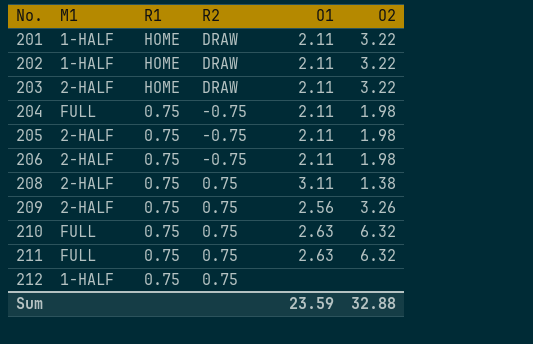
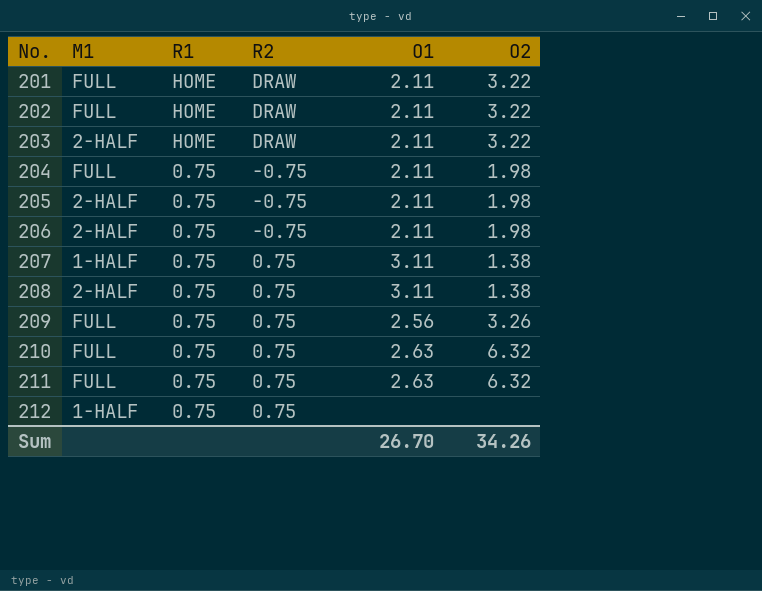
201 | M1: 1-HALF -> FULL
202 | M1: 1-HALF -> FULL
row 207: none -> 1-HALF | 0.75 | 0.75 | 3.11 | 1.38
209 | M1: 2-HALF -> FULL
Sum | O1: 23.59 -> 26.70
Sum | O2: 32.88 -> 34.26

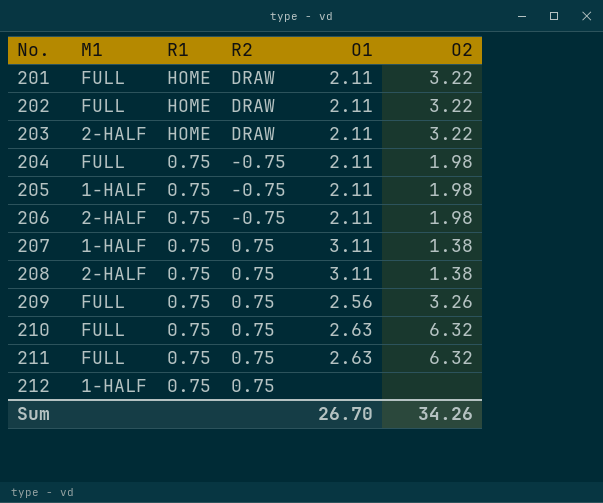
205 | M1: 2-HALF -> 1-HALF

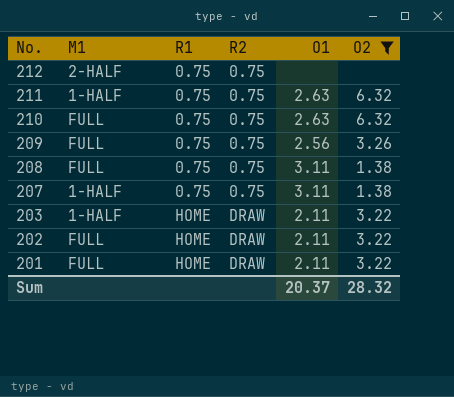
filter: none -> O2 != 1.98
row order: No. ascending -> No. descending
212 | M1: 1-HALF -> 2-HALF
211 | M1: FULL -> 1-HALF
208 | M1: 2-HALF -> FULL
203 | M1: 2-HALF -> 1-HALF
Sum | O1: 26.70 -> 20.37
Sum | O2: 34.26 -> 28.32

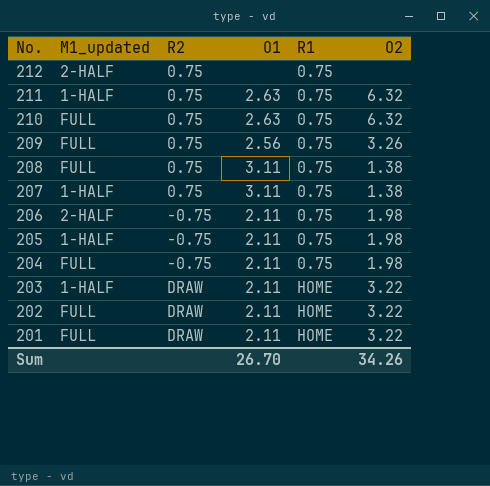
filter: O2 != 1.98 -> none
column name: M1 -> M1_updated
column R1 | position: 3 -> 5
Sum | O1: 20.37 -> 26.70
Sum | O2: 28.32 -> 34.26

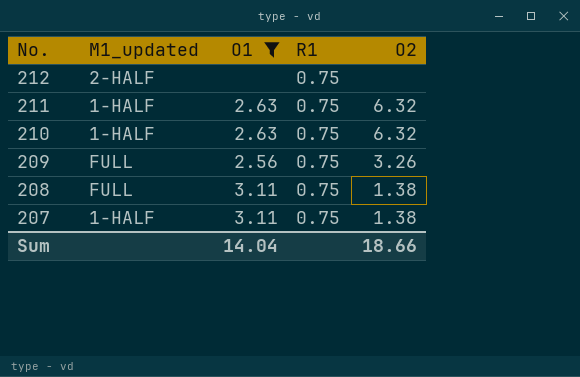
filter: none -> O1 != 2.11
column R2 | position: 3 -> none
210 | M1_updated: FULL -> 1-HALF
Sum | O1: 26.70 -> 14.04
Sum | O2: 34.26 -> 18.66

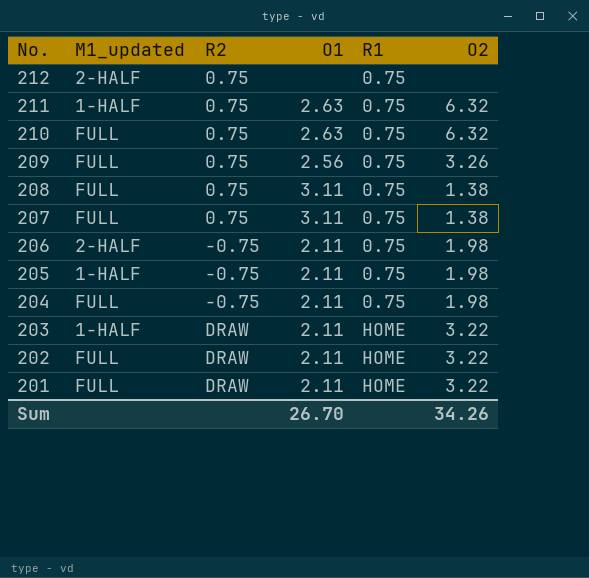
filter: O1 != 2.11 -> none
column R2 | position: none -> 3
210 | M1_updated: 1-HALF -> FULL
207 | M1_updated: 1-HALF -> FULL
Sum | O1: 14.04 -> 26.70
Sum | O2: 18.66 -> 34.26

